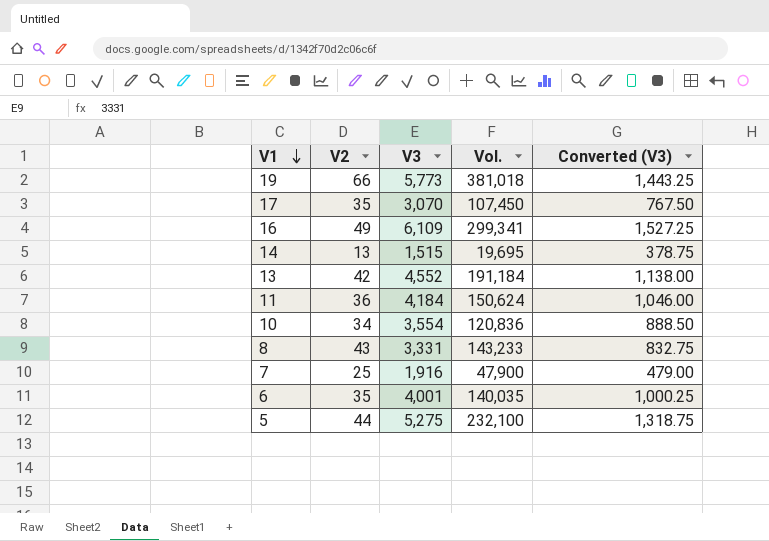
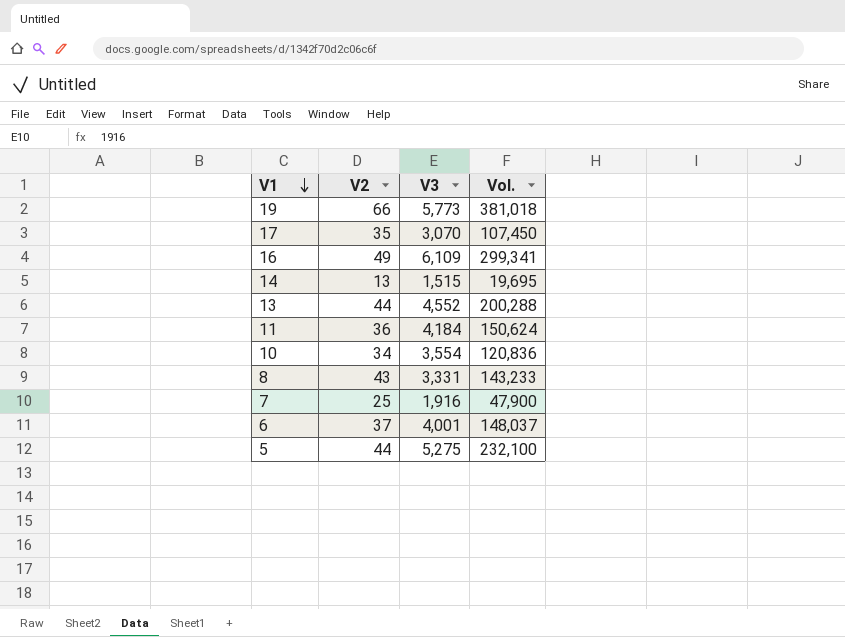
column Converted (V3) | formula: [V3] * 0.25 -> none
13 | V2: 42 -> 44
13 | Vol.: 191,184 -> 200,288
6 | V2: 35 -> 37
6 | Vol.: 140,035 -> 148,037

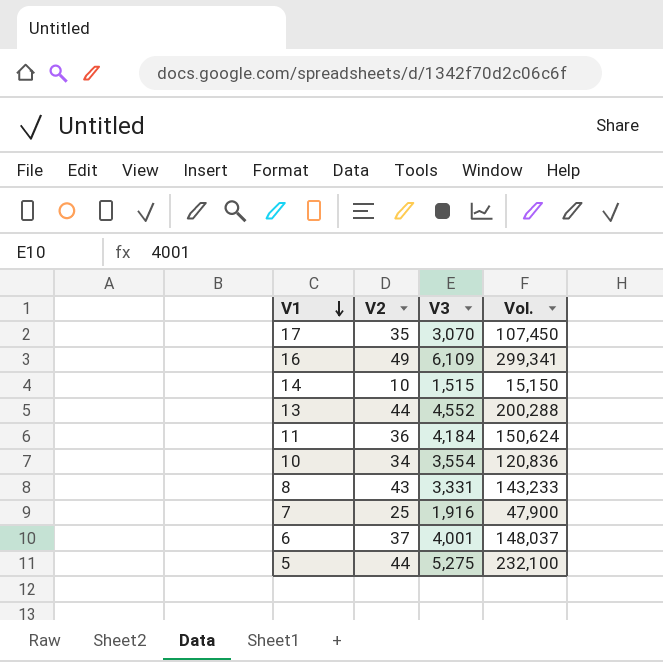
row 19: 66 | 5,773 | 381,018 -> none
14 | V2: 13 -> 10
14 | Vol.: 19,695 -> 15,150

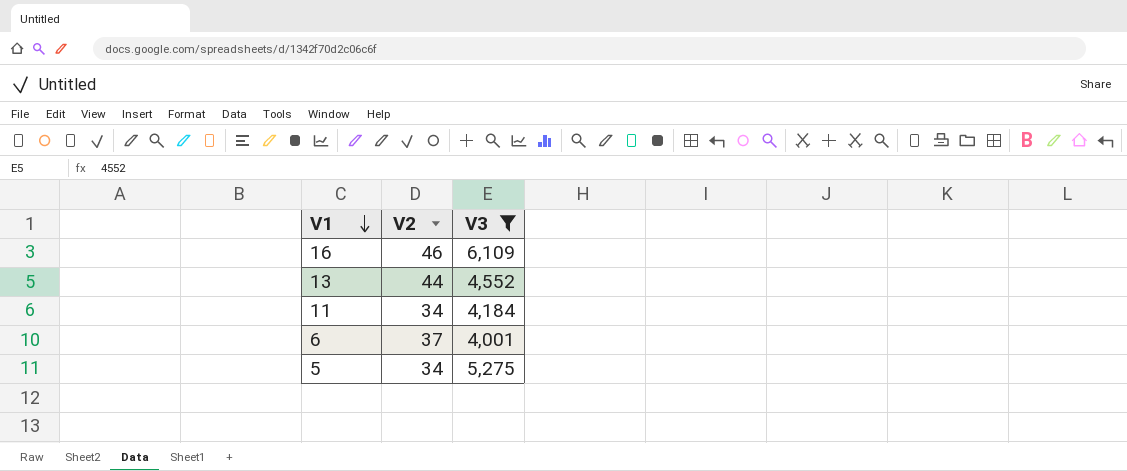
filter: none -> V3 >= 4,001
column Vol. | formula: [V2] * [V3] -> none
16 | V2: 49 -> 46
11 | V2: 36 -> 34
5 | V2: 44 -> 34

